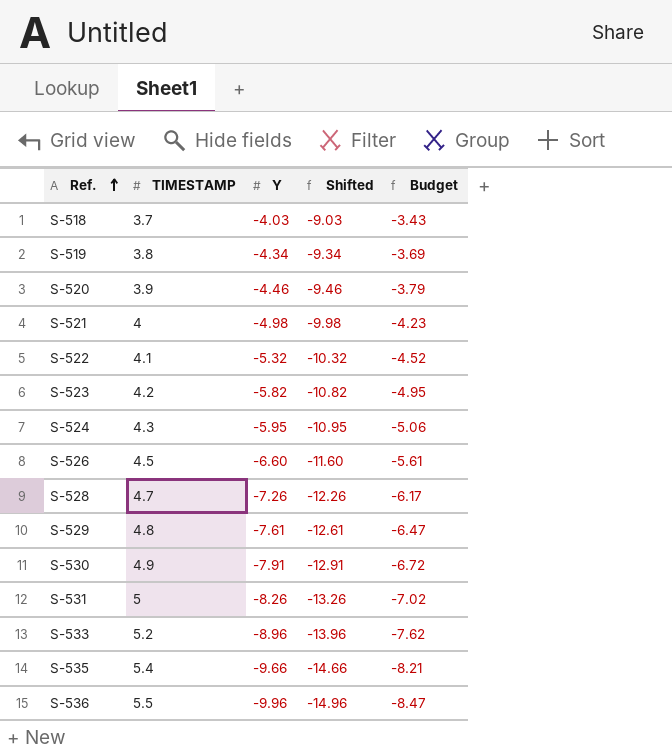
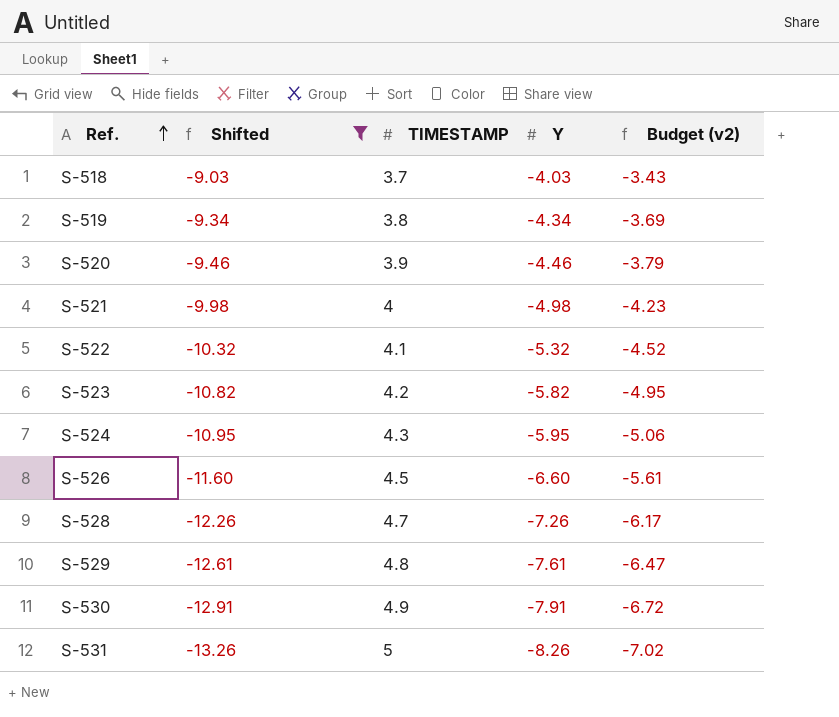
filter: none -> Shifted >= -13.26
column Shifted | position: 4 -> 2
column name: Budget -> Budget (v2)

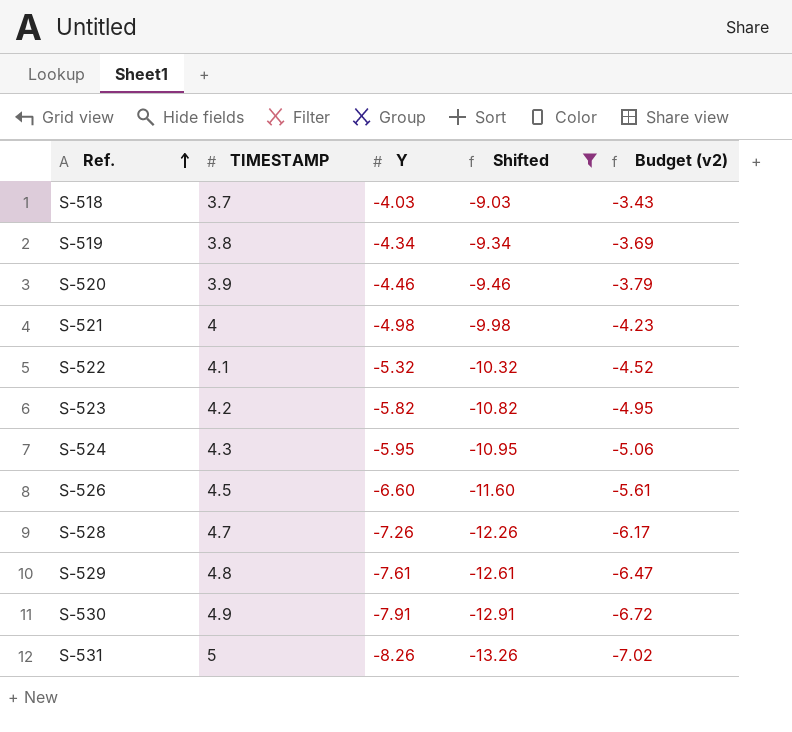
column Shifted | position: 2 -> 4

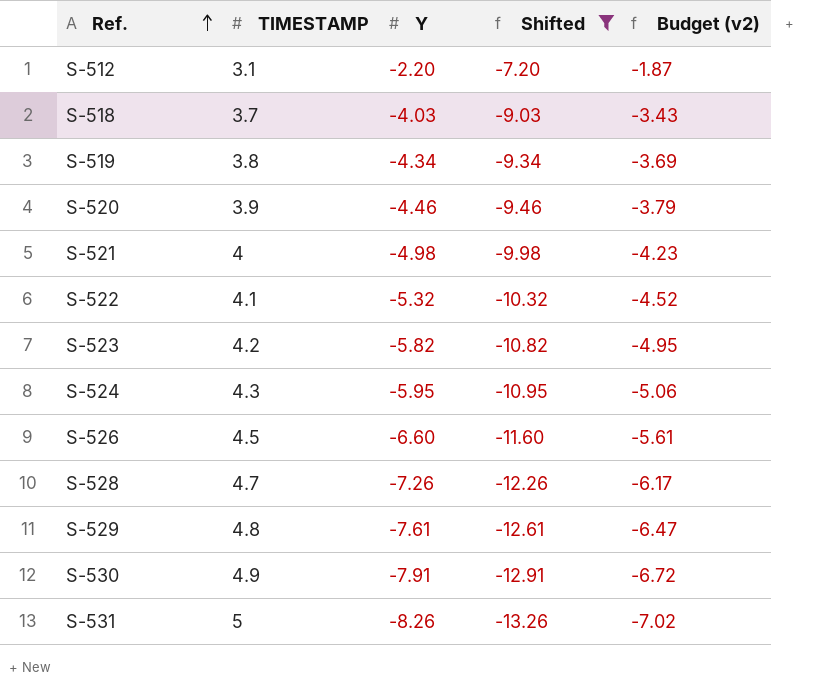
row S-512: none -> 3.1 | -2.20 | -7.20 | -1.87

